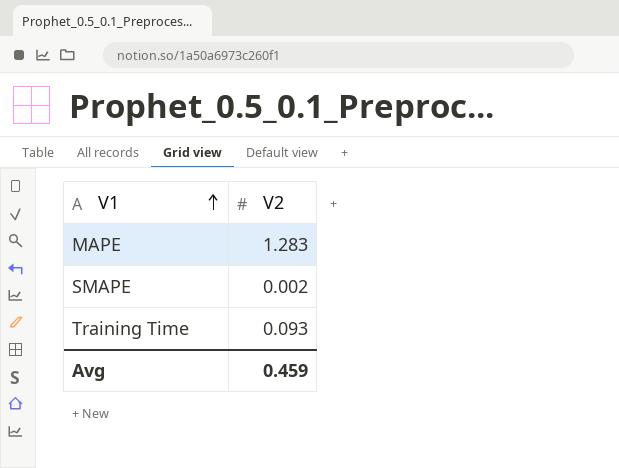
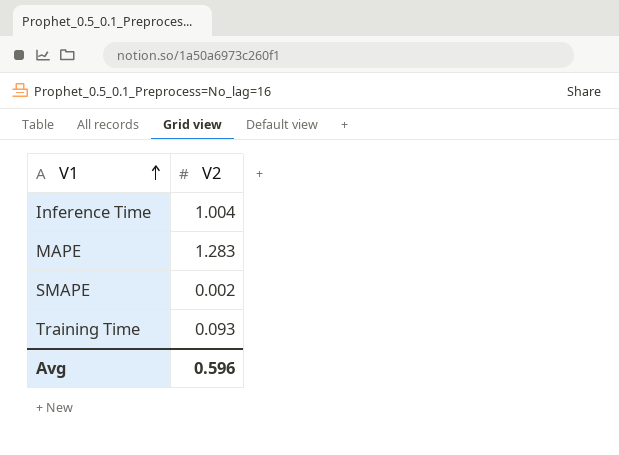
row Inference Time: none -> 1.004
Avg | V2: 0.459 -> 0.596

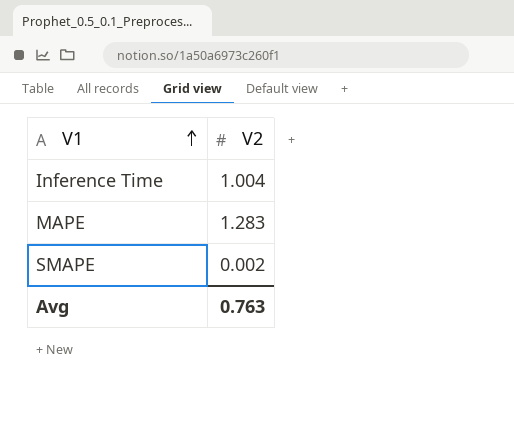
row Training Time: 0.093 -> none
Avg | V2: 0.596 -> 0.763

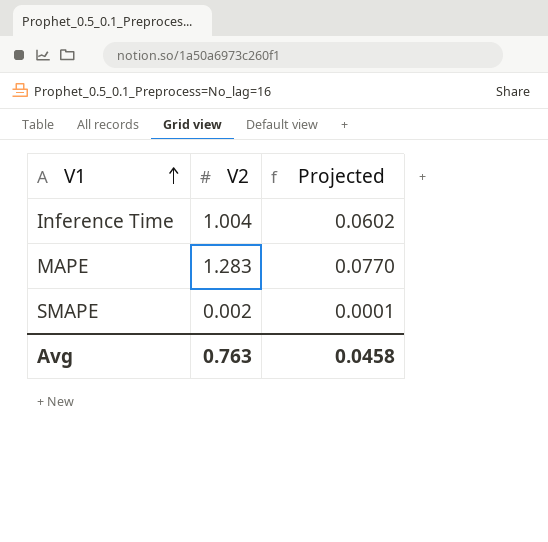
column Projected | formula: none -> [V2] * 0.06

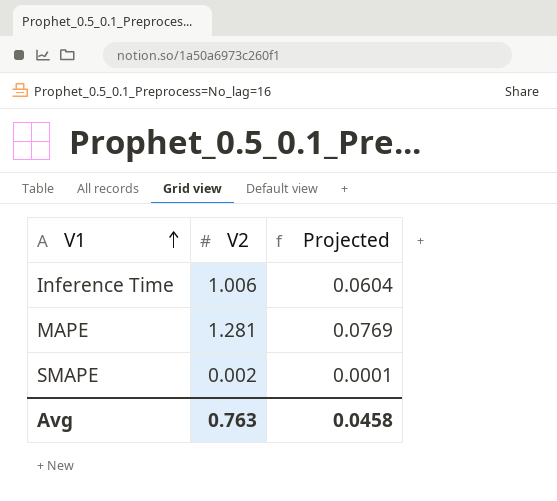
Inference Time | V2: 1.004 -> 1.006
Inference Time | Projected: 0.0602 -> 0.0604
MAPE | V2: 1.283 -> 1.281
MAPE | Projected: 0.0770 -> 0.0769

